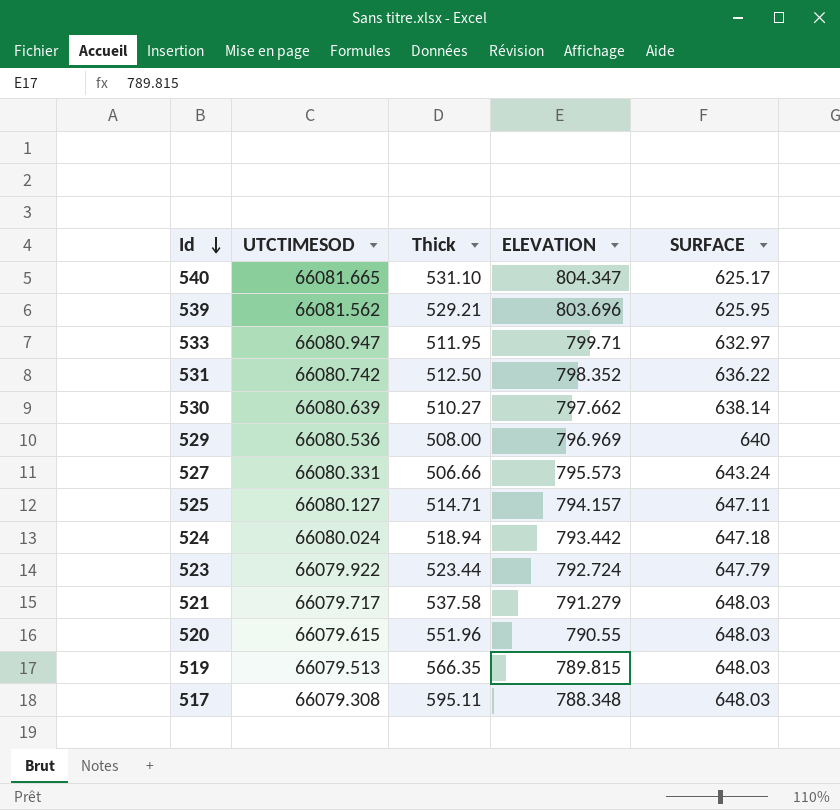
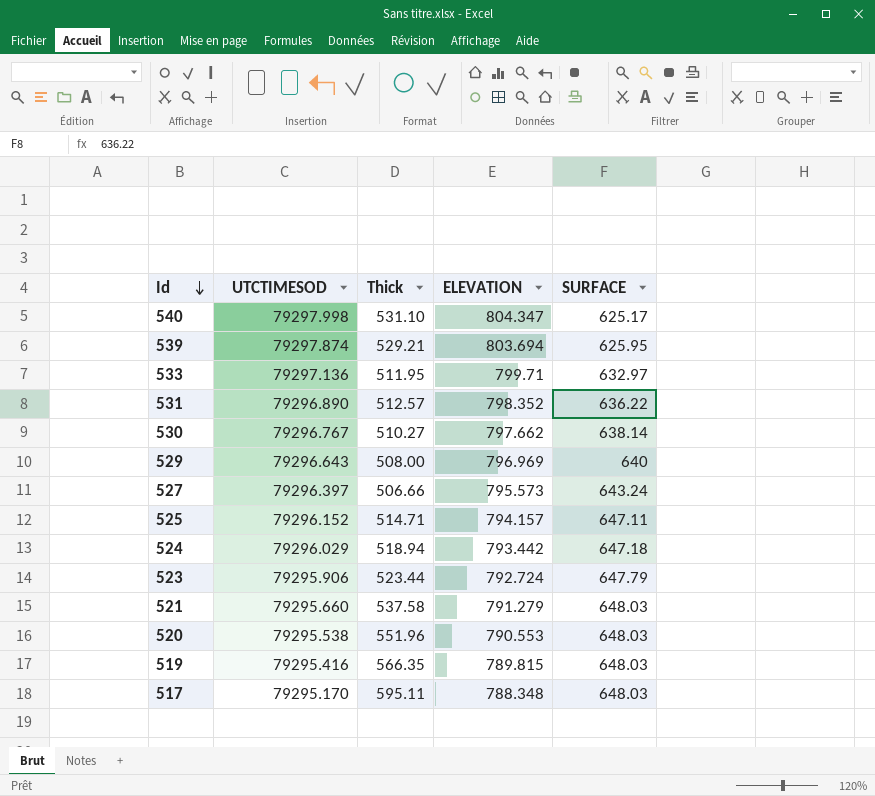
540 | UTCTIMESOD: 66081.665 -> 79297.998
539 | UTCTIMESOD: 66081.562 -> 79297.874
539 | ELEVATION: 803.696 -> 803.694
533 | UTCTIMESOD: 66080.947 -> 79297.136
531 | UTCTIMESOD: 66080.742 -> 79296.890
531 | Thick: 512.50 -> 512.57
530 | UTCTIMESOD: 66080.639 -> 79296.767
529 | UTCTIMESOD: 66080.536 -> 79296.643
527 | UTCTIMESOD: 66080.331 -> 79296.397
525 | UTCTIMESOD: 66080.127 -> 79296.152
524 | UTCTIMESOD: 66080.024 -> 79296.029
523 | UTCTIMESOD: 66079.922 -> 79295.906
521 | UTCTIMESOD: 66079.717 -> 79295.660
520 | UTCTIMESOD: 66079.615 -> 79295.538
520 | ELEVATION: 790.55 -> 790.553
519 | UTCTIMESOD: 66079.513 -> 79295.416
517 | UTCTIMESOD: 66079.308 -> 79295.170

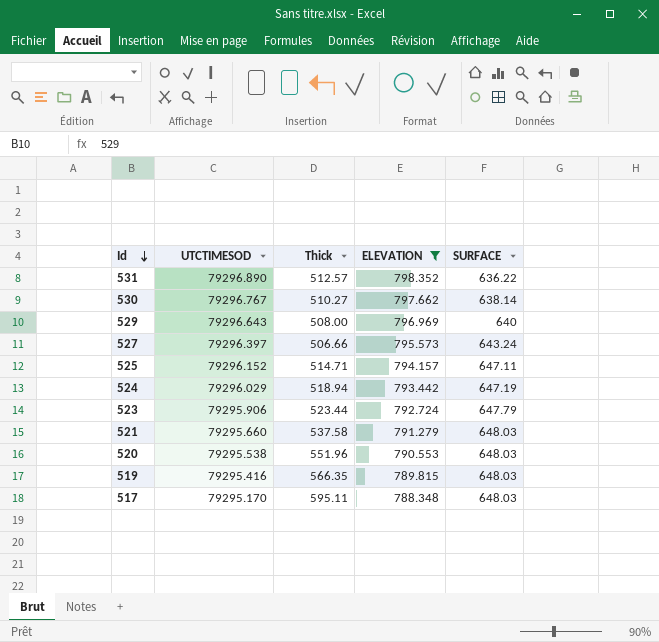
filter: none -> ELEVATION <= 798.352
524 | SURFACE: 647.18 -> 647.19

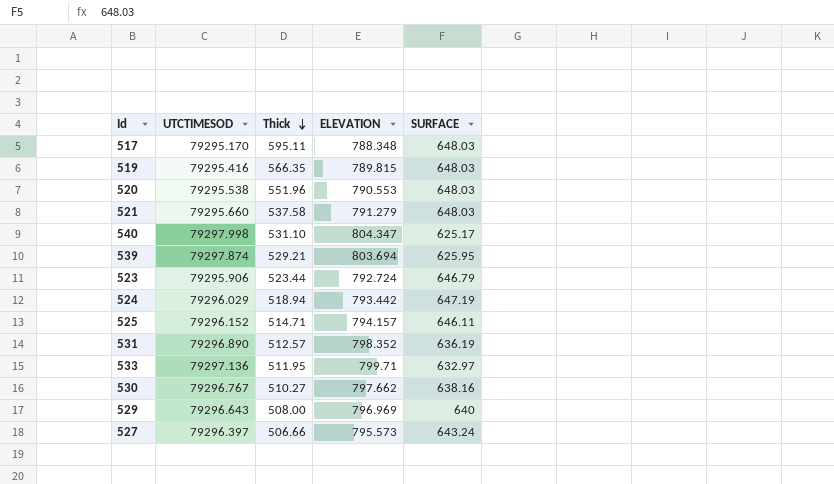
filter: ELEVATION <= 798.352 -> none
row order: Id descending -> Thick descending
523 | SURFACE: 647.79 -> 646.79
525 | SURFACE: 647.11 -> 646.11
531 | SURFACE: 636.22 -> 636.19
530 | SURFACE: 638.14 -> 638.16

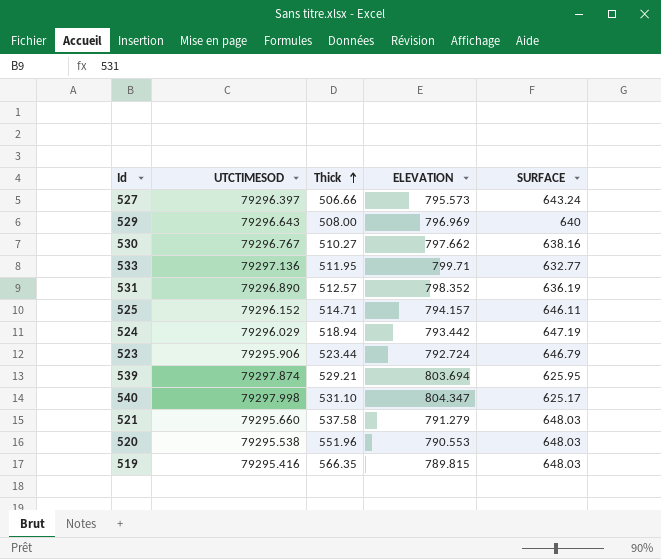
row order: Thick descending -> Thick ascending
row 517: 79295.170 | 595.11 | 788.348 | 648.03 -> none
533 | SURFACE: 632.97 -> 632.77

